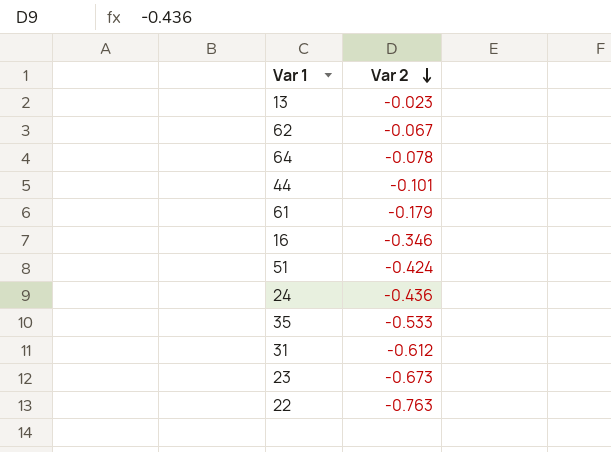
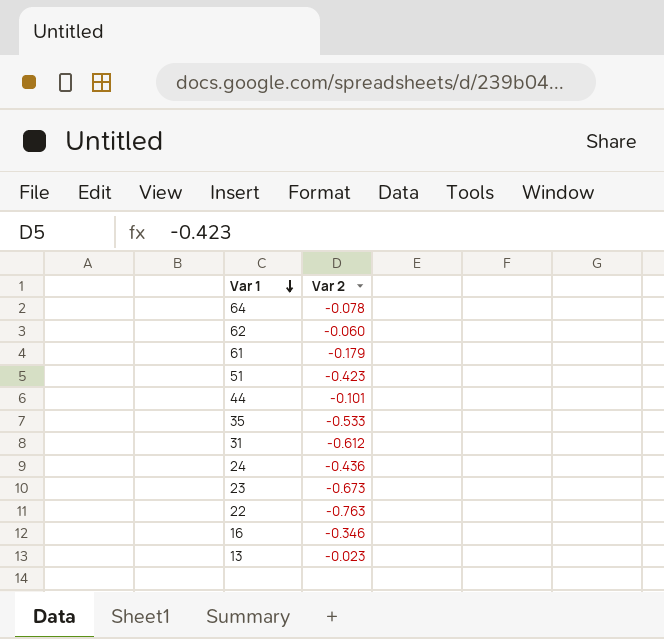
row order: Var 2 descending -> Var 1 descending
62 | Var 2: -0.067 -> -0.060
51 | Var 2: -0.424 -> -0.423

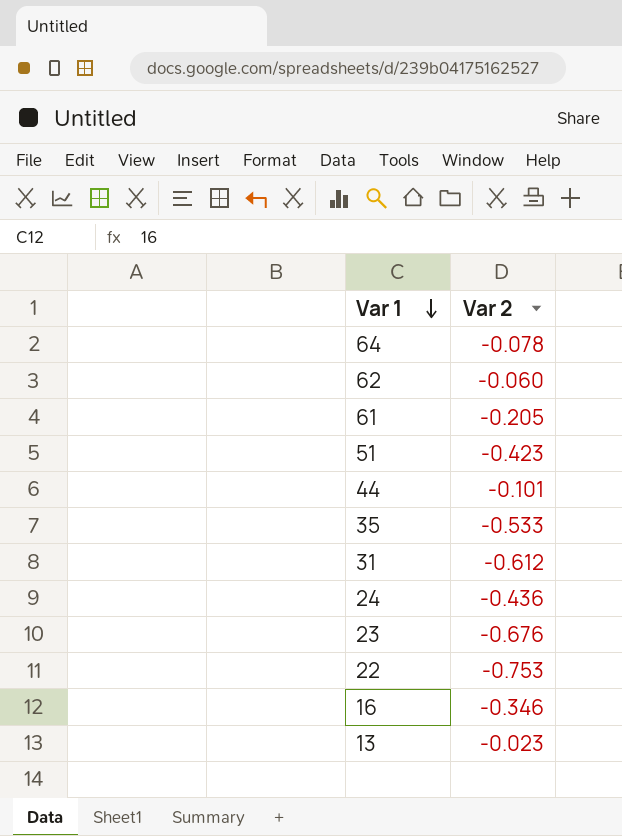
61 | Var 2: -0.179 -> -0.205
23 | Var 2: -0.673 -> -0.676
22 | Var 2: -0.763 -> -0.753

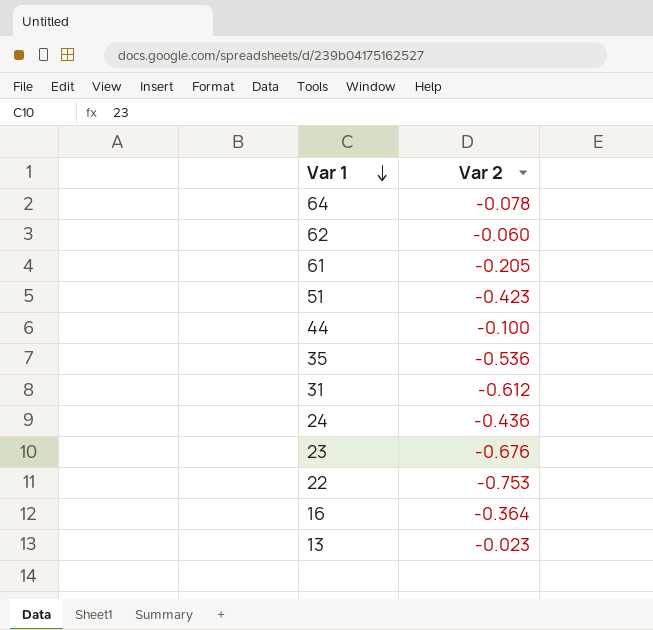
44 | Var 2: -0.101 -> -0.100
35 | Var 2: -0.533 -> -0.536
16 | Var 2: -0.346 -> -0.364

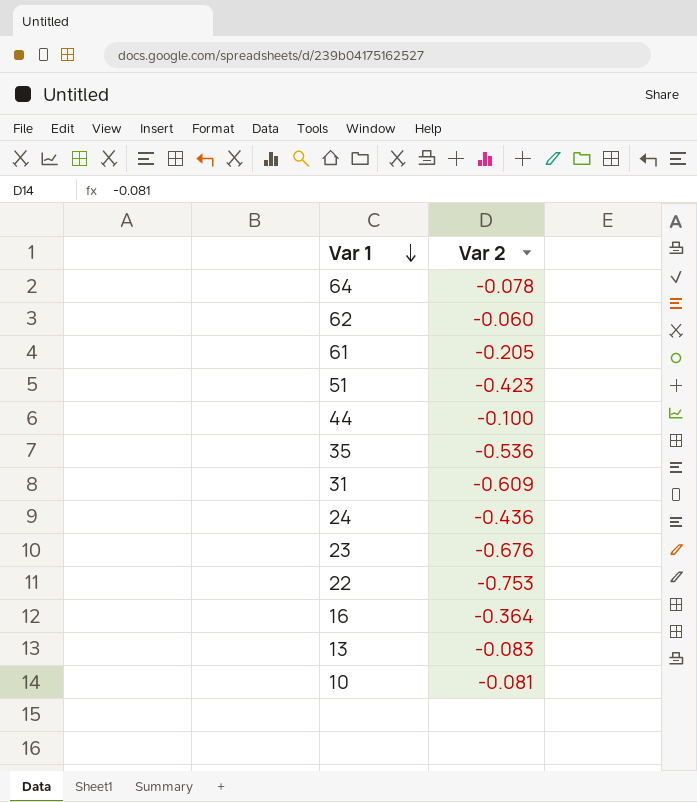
31 | Var 2: -0.612 -> -0.609
13 | Var 2: -0.023 -> -0.083
row 10: none -> -0.081

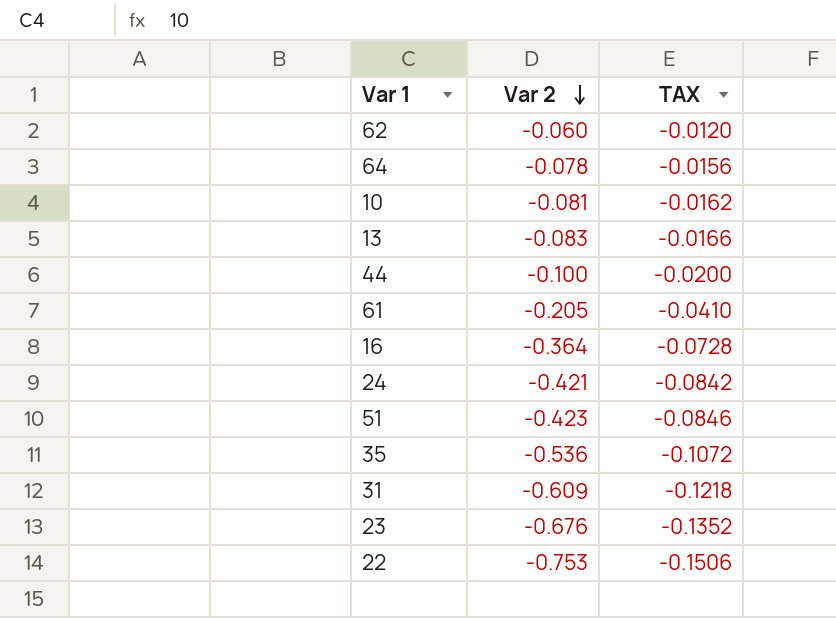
row order: Var 1 descending -> Var 2 descending
column TAX | formula: none -> [Var 2] * 0.2
24 | Var 2: -0.436 -> -0.421

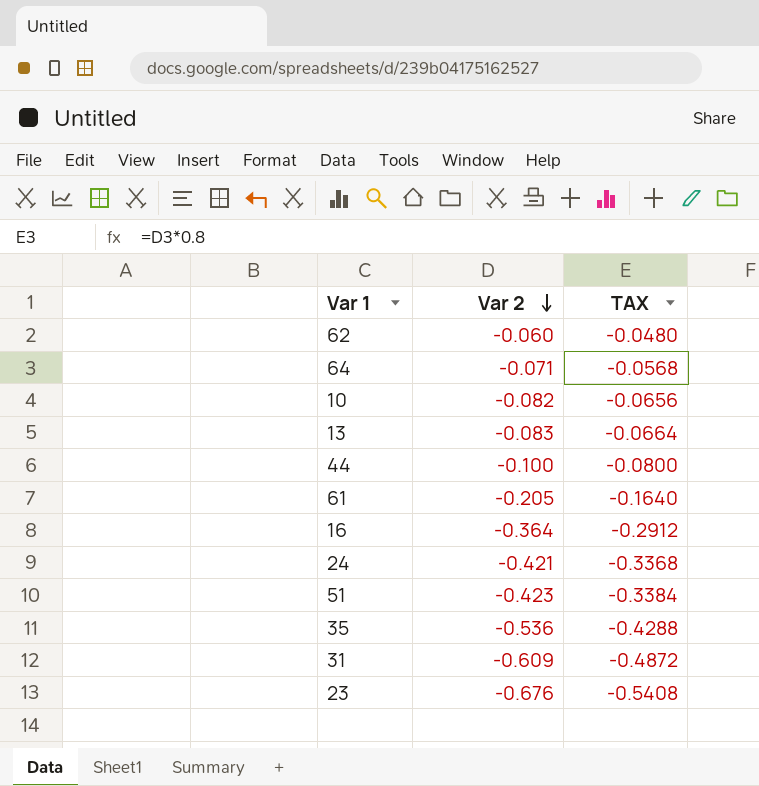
column TAX | formula: [Var 2] * 0.2 -> [Var 2] * 0.8
row 22: -0.753 | -0.1506 -> none
64 | Var 2: -0.078 -> -0.071
10 | Var 2: -0.081 -> -0.082

